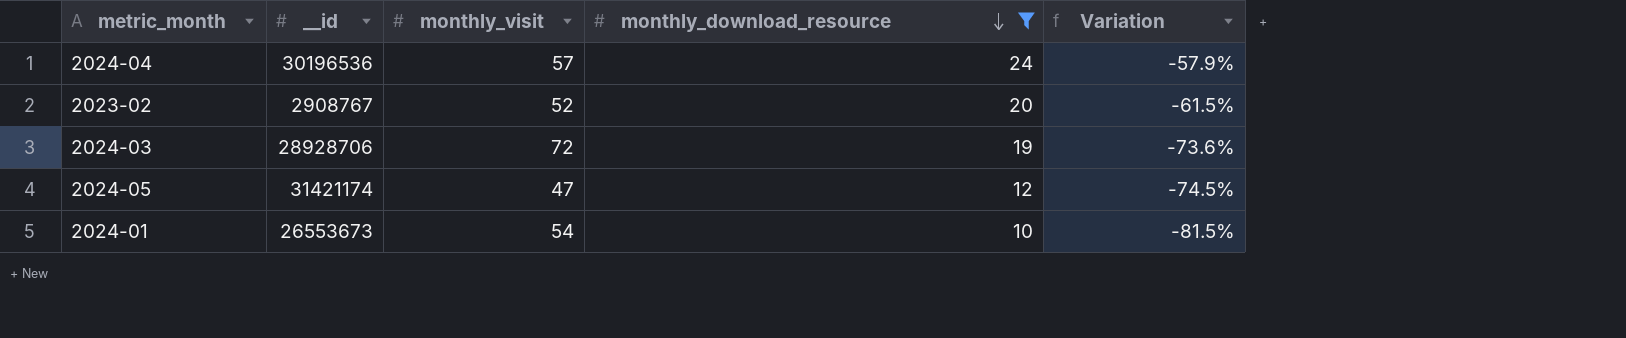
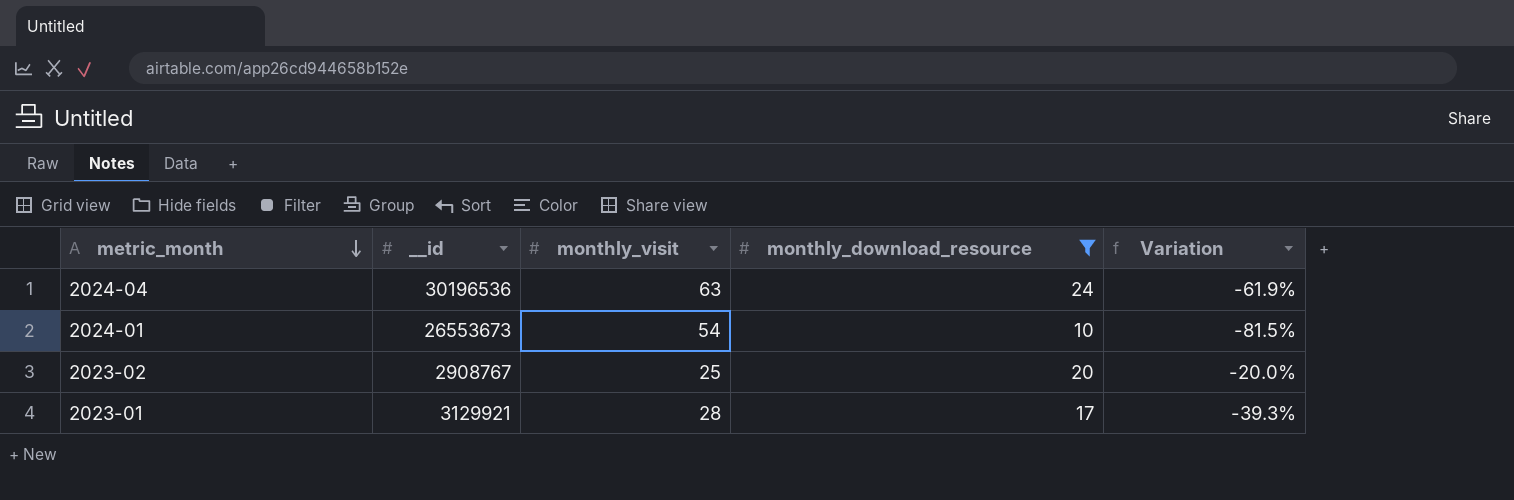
row order: monthly_download_resource descending -> metric_month descending
row 2024-03: 28928706 | 72 | 19 | -73.6% -> none
row 2024-05: 31421174 | 47 | 12 | -74.5% -> none
2024-04 | monthly_visit: 57 -> 63
2024-04 | Variation: -57.9% -> -61.9%
2023-02 | monthly_visit: 52 -> 25
2023-02 | Variation: -61.5% -> -20.0%
row 2023-01: none -> 3129921 | 28 | 17 | -39.3%

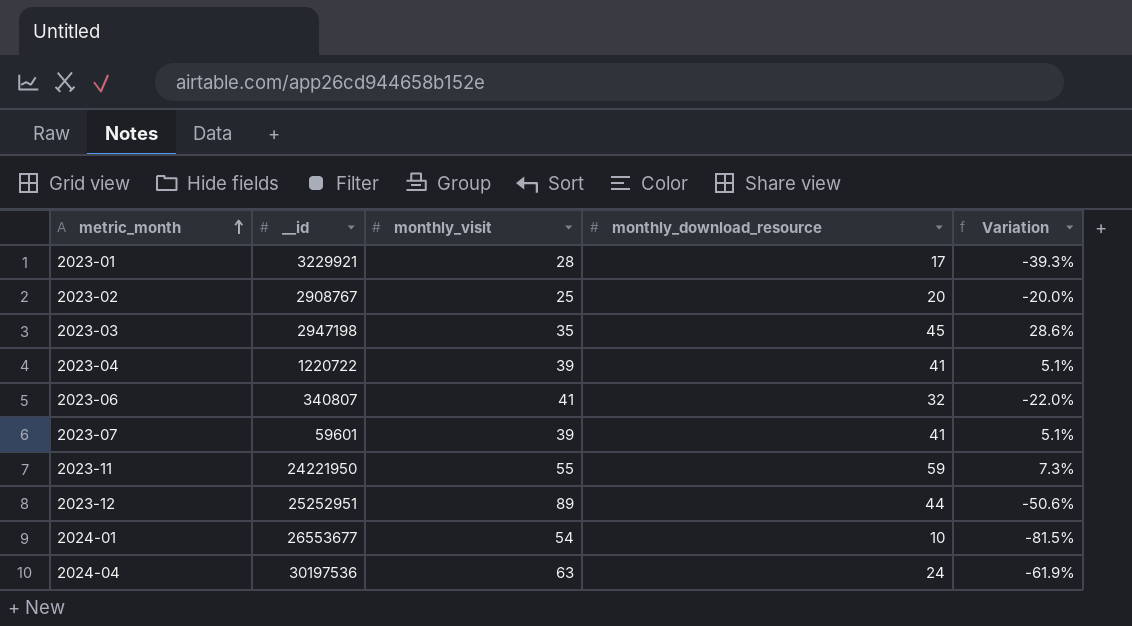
filter: monthly_download_resource <= 24 -> none
row order: metric_month descending -> metric_month ascending
2023-01 | __id: 3129921 -> 3229921
2024-01 | __id: 26553673 -> 26553677
2024-04 | __id: 30196536 -> 30197536

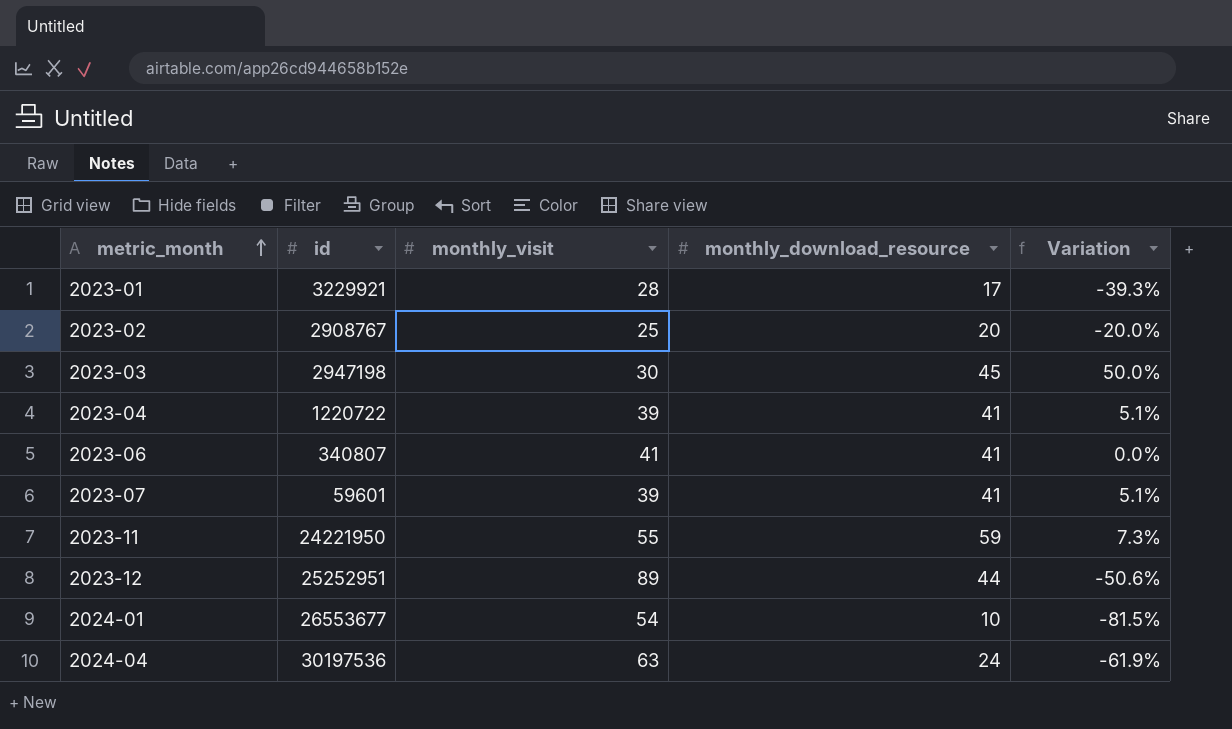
column name: __id -> id
2023-03 | monthly_visit: 35 -> 30
2023-03 | Variation: 28.6% -> 50.0%
2023-06 | monthly_download_resource: 32 -> 41
2023-06 | Variation: -22.0% -> 0.0%

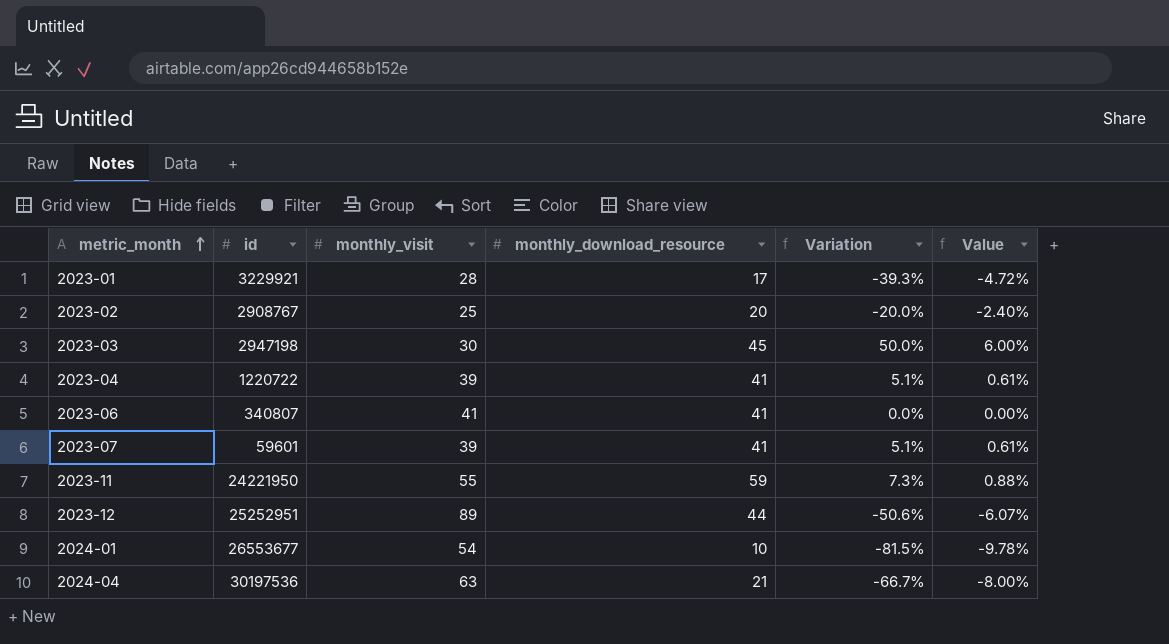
column Value | formula: none -> [Variation] * 0.12
2024-04 | monthly_download_resource: 24 -> 21
2024-04 | Variation: -61.9% -> -66.7%

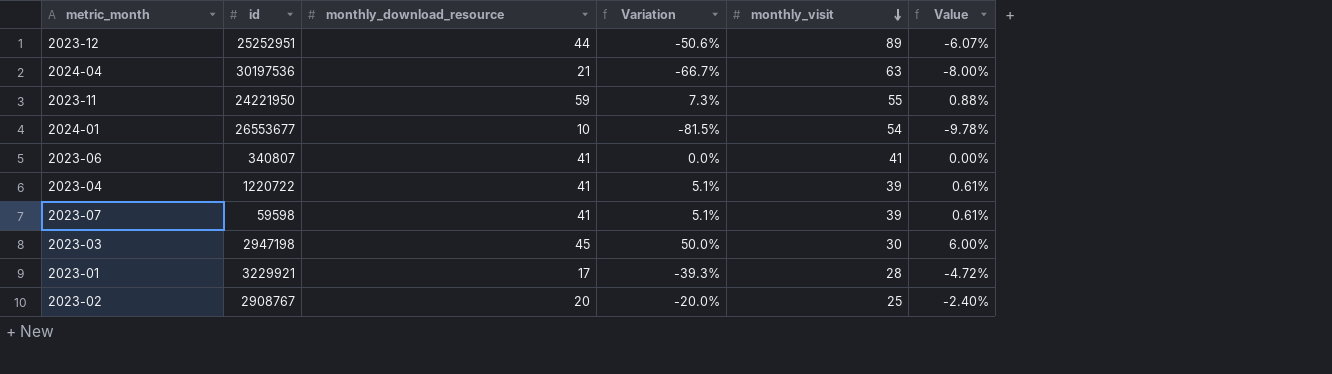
row order: metric_month ascending -> monthly_visit descending
column monthly_visit | position: 3 -> 5
2023-07 | id: 59601 -> 59598

